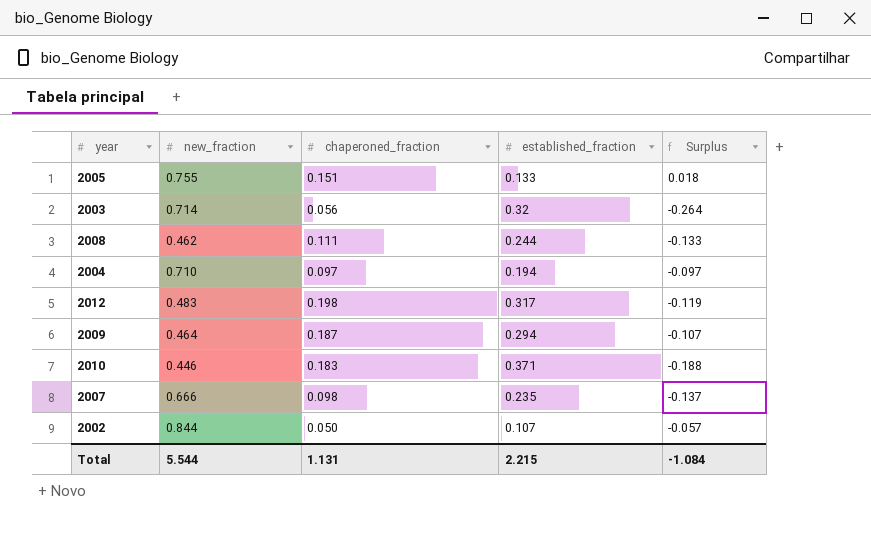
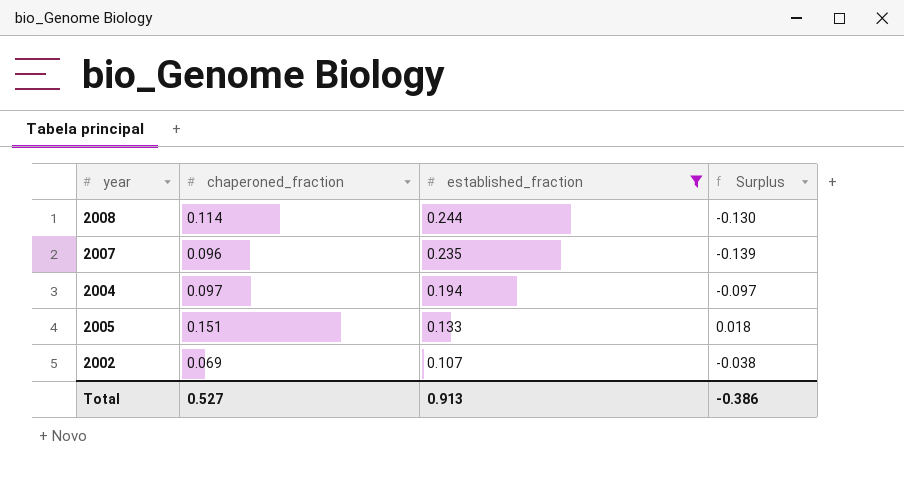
filter: none -> established_fraction <= 0.244
row order: none -> established_fraction descending
column new_fraction | position: 2 -> none
2008 | chaperoned_fraction: 0.111 -> 0.114
2008 | Surplus: -0.133 -> -0.130
2007 | chaperoned_fraction: 0.098 -> 0.096
2007 | Surplus: -0.137 -> -0.139
2002 | chaperoned_fraction: 0.050 -> 0.069
2002 | Surplus: -0.057 -> -0.038
Total | chaperoned_fraction: 1.131 -> 0.527
Total | established_fraction: 2.215 -> 0.913
Total | Surplus: -1.084 -> -0.386

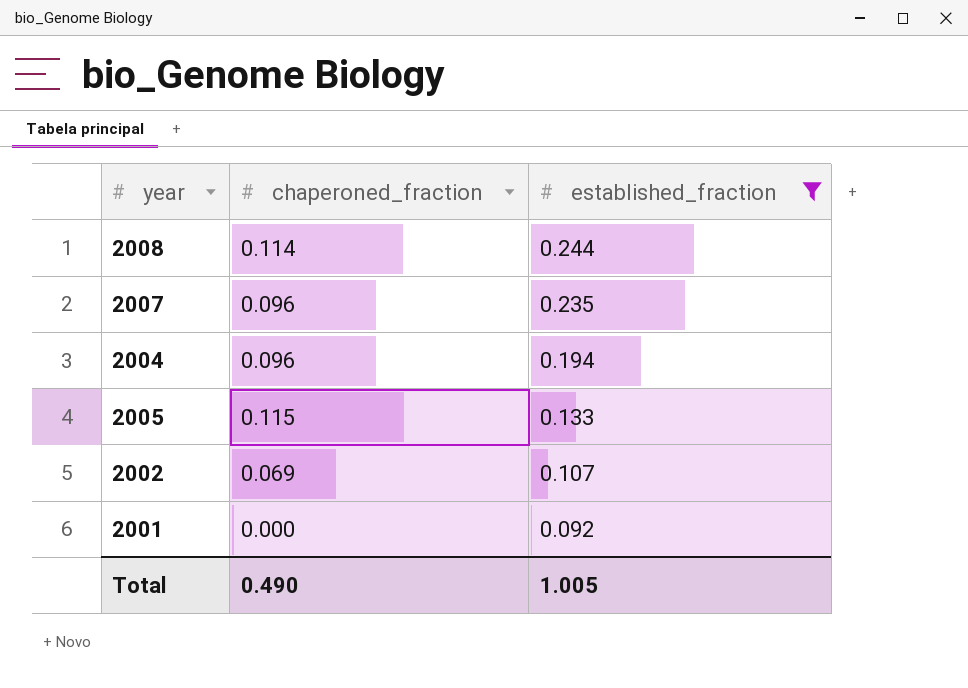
column Surplus | formula: [chaperoned_fraction] - [established_fraction] -> none
2004 | chaperoned_fraction: 0.097 -> 0.096
2005 | chaperoned_fraction: 0.151 -> 0.115
row 2001: none -> 0.000 | 0.092
Total | chaperoned_fraction: 0.527 -> 0.490
Total | established_fraction: 0.913 -> 1.005

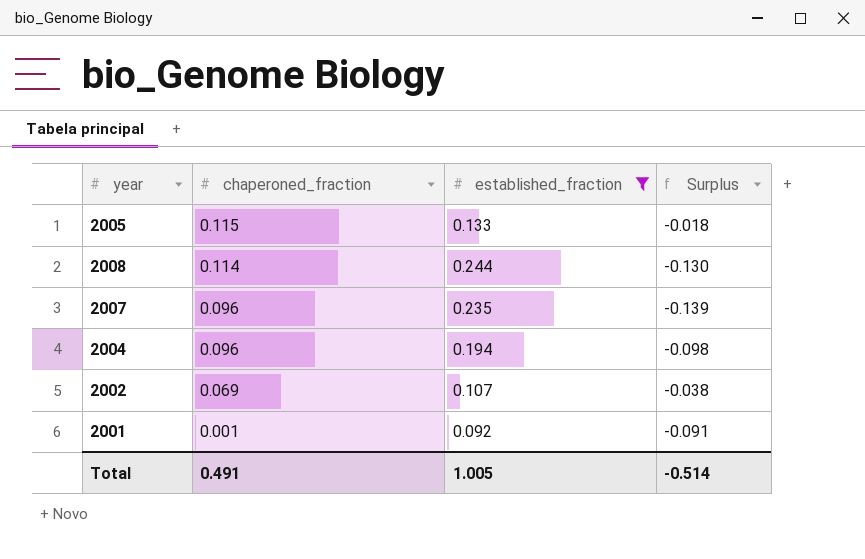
row order: established_fraction descending -> chaperoned_fraction descending
column Surplus | formula: none -> [chaperoned_fraction] - [established_fraction]
2001 | chaperoned_fraction: 0.000 -> 0.001
Total | chaperoned_fraction: 0.490 -> 0.491

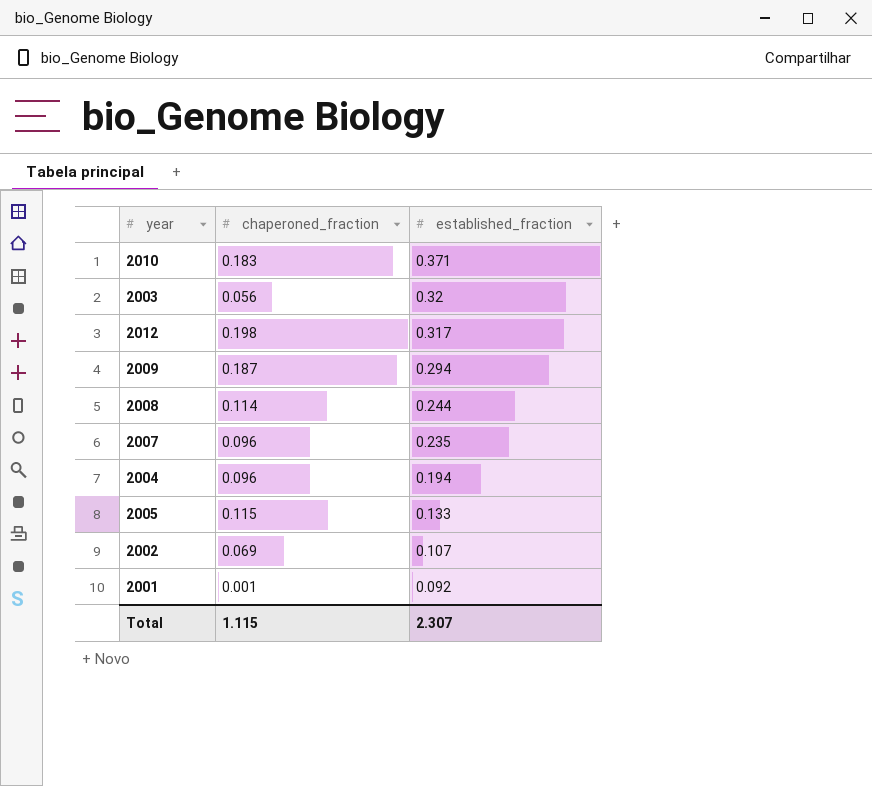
filter: established_fraction <= 0.244 -> none
row order: chaperoned_fraction descending -> established_fraction descending
column Surplus | formula: [chaperoned_fraction] - [established_fraction] -> none
Total | chaperoned_fraction: 0.491 -> 1.115
Total | established_fraction: 1.005 -> 2.307

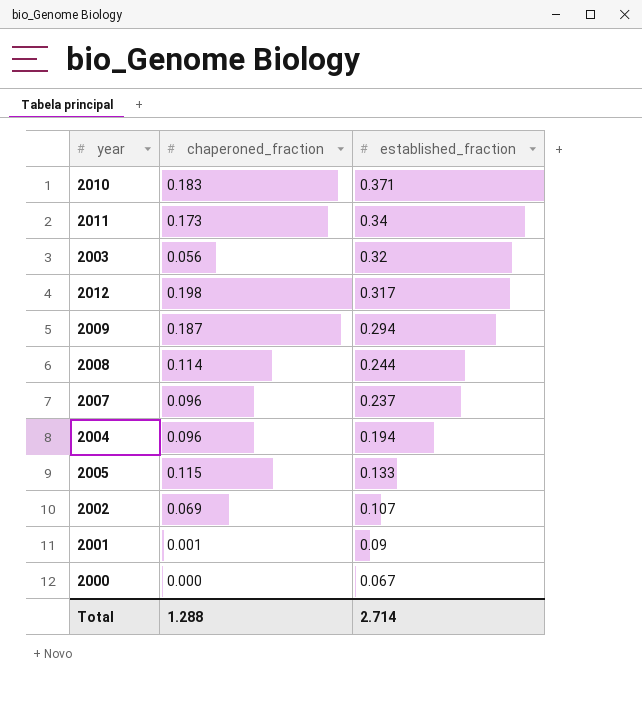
row 2011: none -> 0.173 | 0.34
2007 | established_fraction: 0.235 -> 0.237
2001 | established_fraction: 0.092 -> 0.09
row 2000: none -> 0.000 | 0.067
Total | chaperoned_fraction: 1.115 -> 1.288
Total | established_fraction: 2.307 -> 2.714

